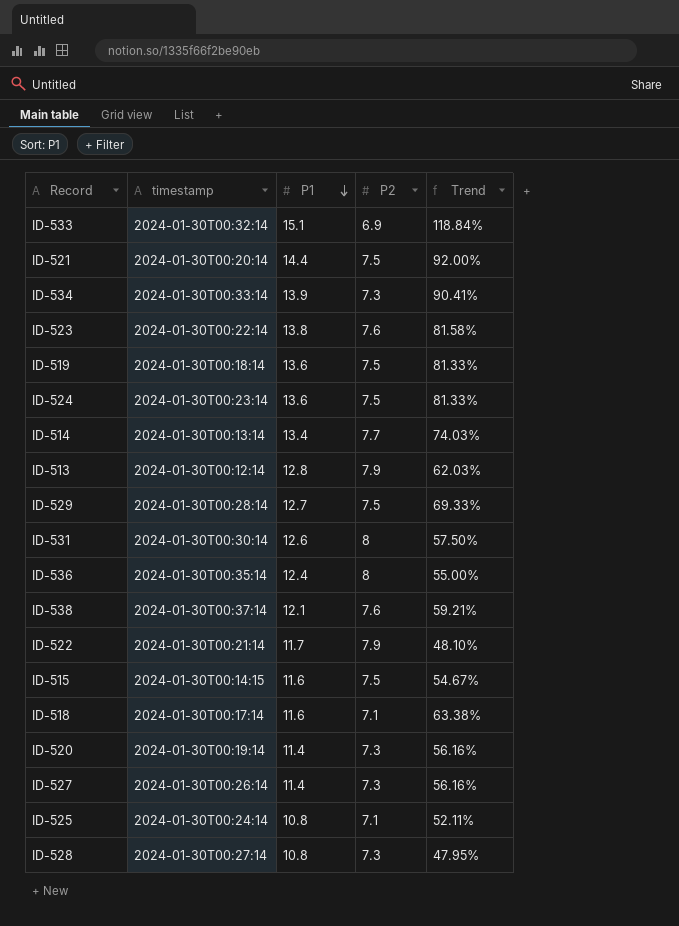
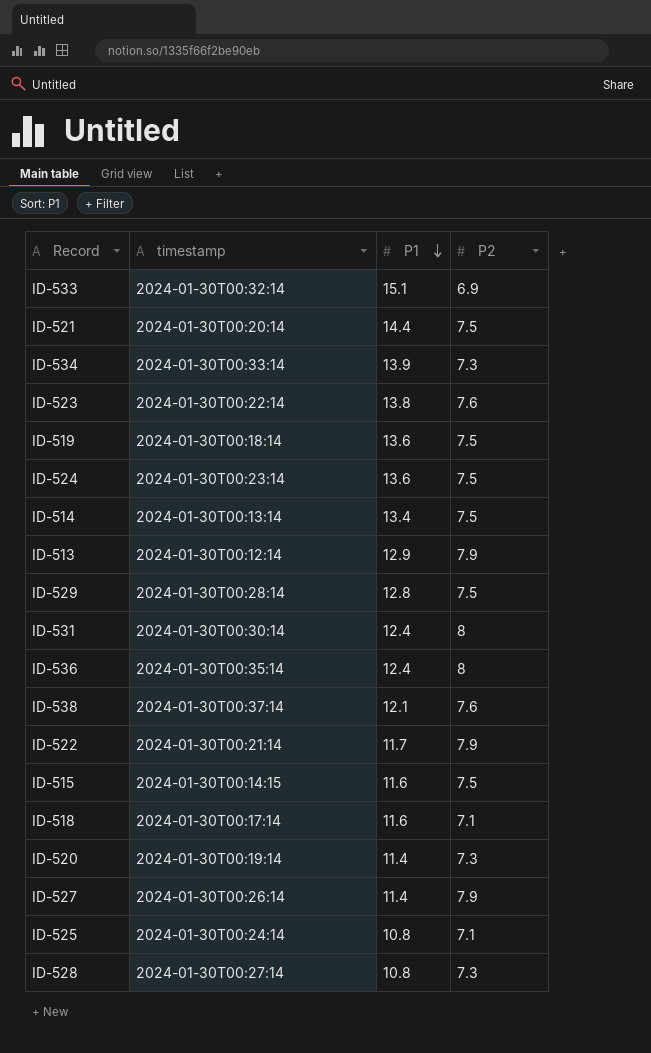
column Trend | formula: ([P1] - [P2]) / [P2] -> none
ID-514 | P2: 7.7 -> 7.5
ID-513 | P1: 12.8 -> 12.9
ID-529 | P1: 12.7 -> 12.8
ID-531 | P1: 12.6 -> 12.4
ID-527 | P2: 7.3 -> 7.9

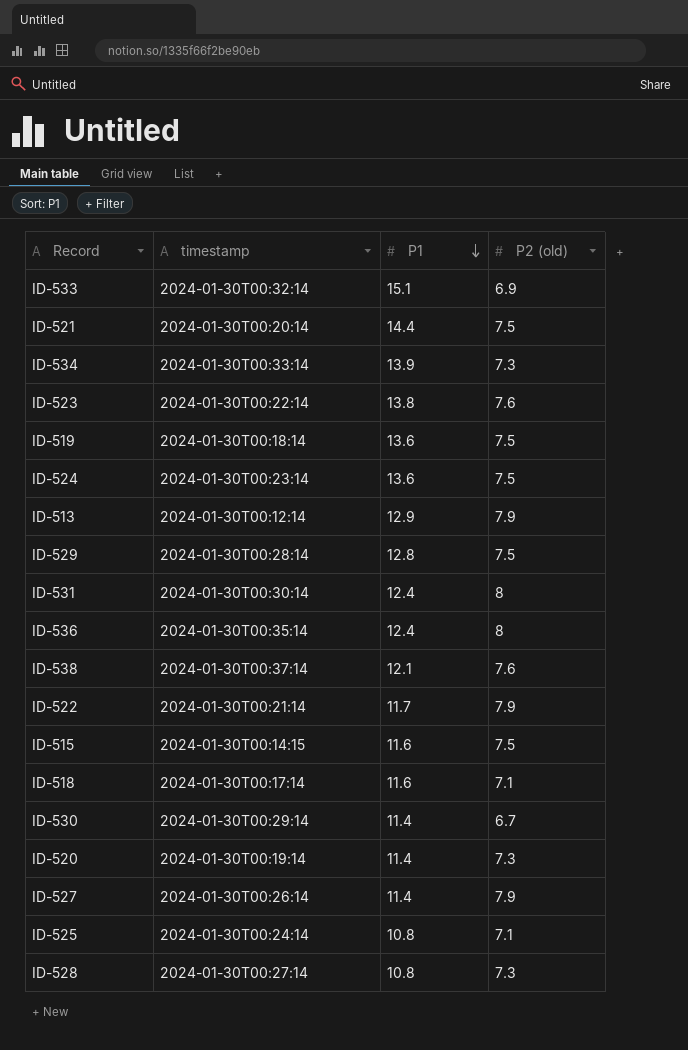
column name: P2 -> P2 (old)
row ID-514: 2024-01-30T00:13:14 | 13.4 | 7.5 -> none
row ID-530: none -> 2024-01-30T00:29:14 | 11.4 | 6.7

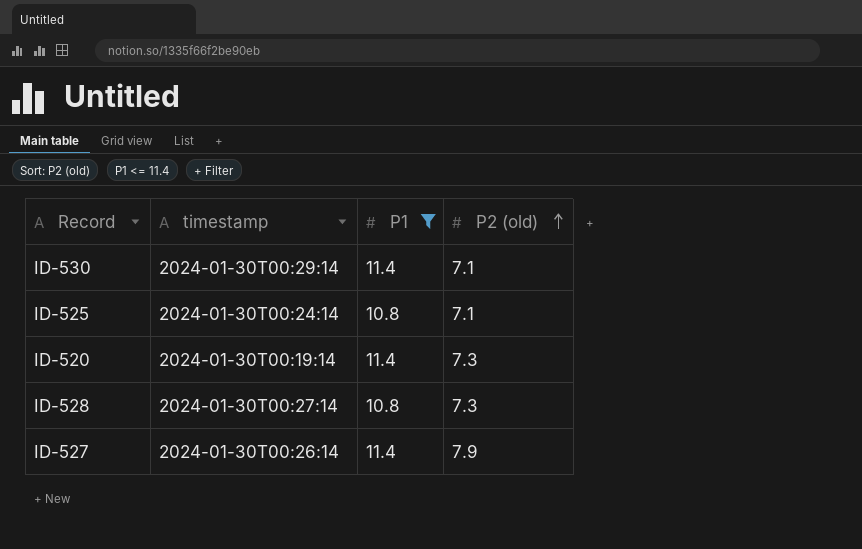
filter: none -> P1 <= 11.4
row order: P1 descending -> P2 (old) ascending
ID-530 | P2 (old): 6.7 -> 7.1

